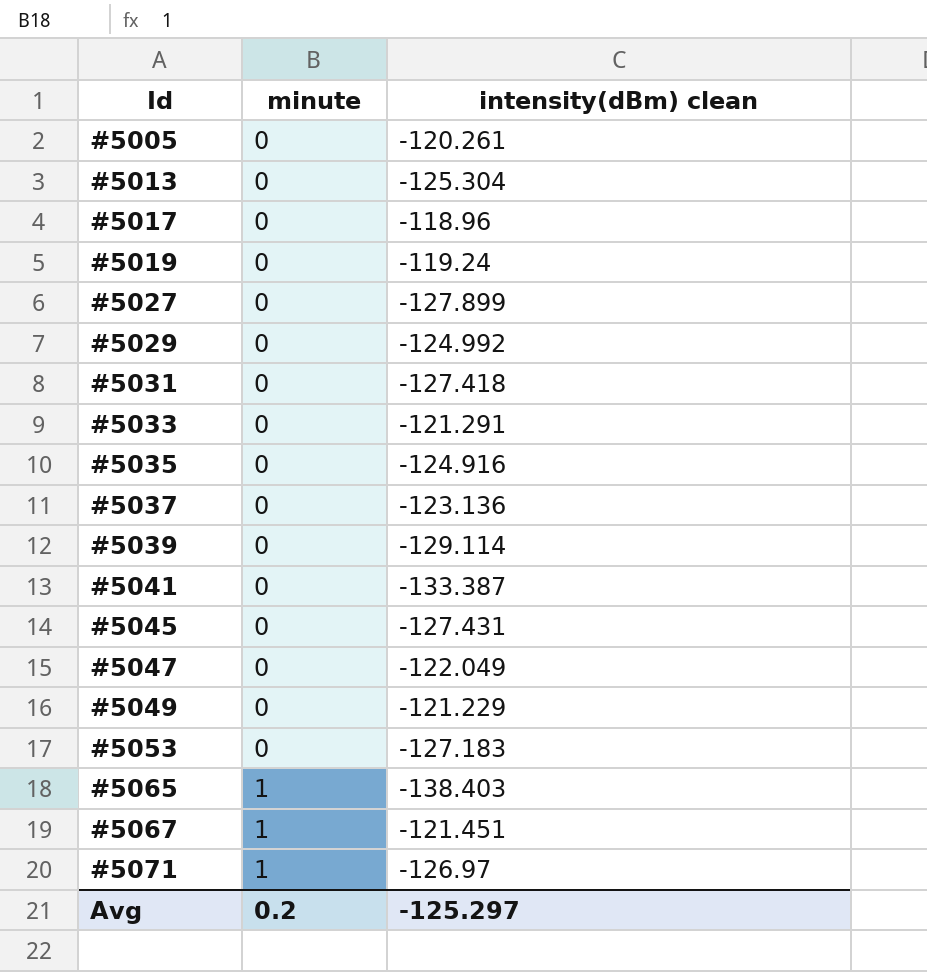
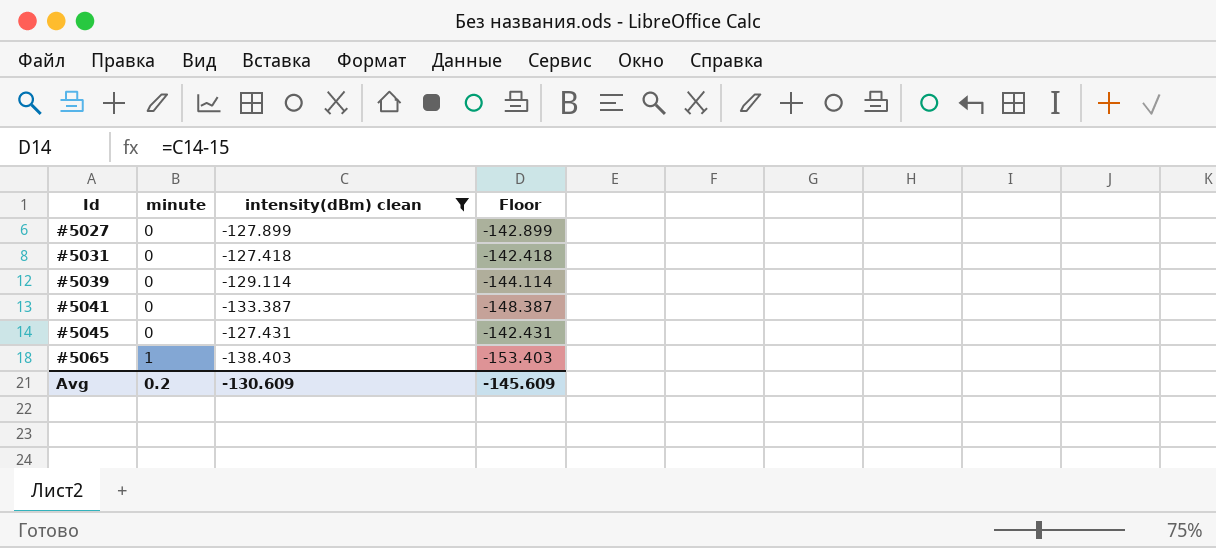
filter: none -> intensity(dBm) clean <= -127.418
column Floor | formula: none -> [intensity(dBm) clean] - 15
Avg | intensity(dBm) clean: -125.297 -> -130.609

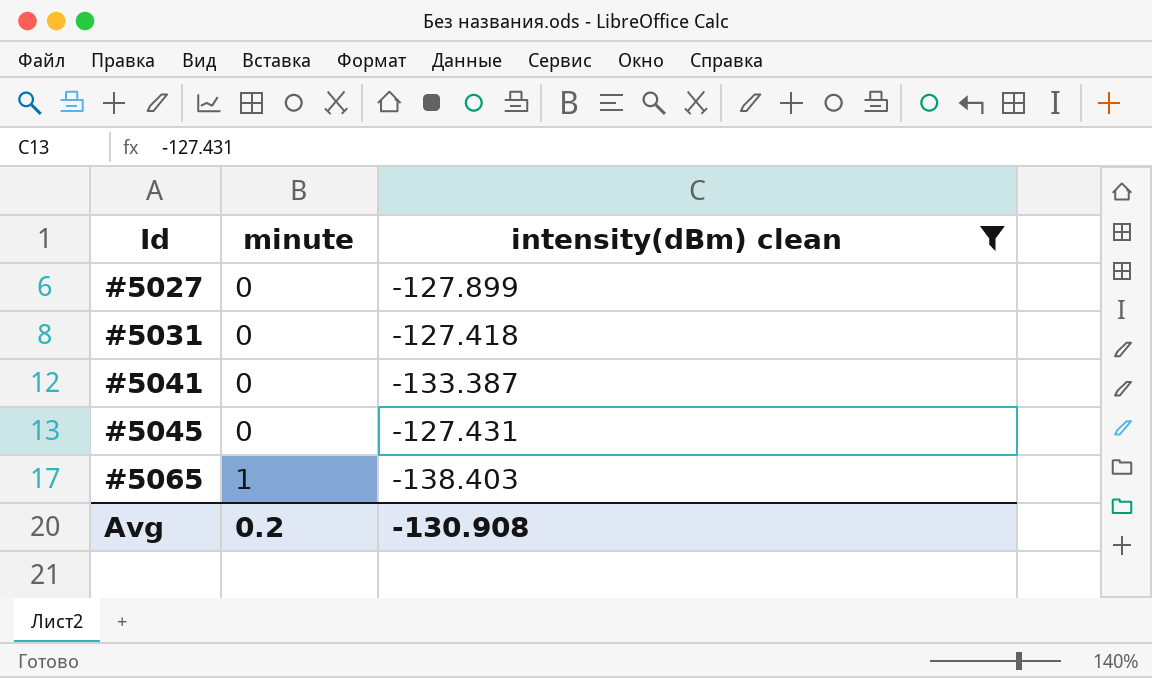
column Floor | formula: [intensity(dBm) clean] - 15 -> none
row #5039: 0 | -129.114 | -144.114 -> none
Avg | intensity(dBm) clean: -130.609 -> -130.908

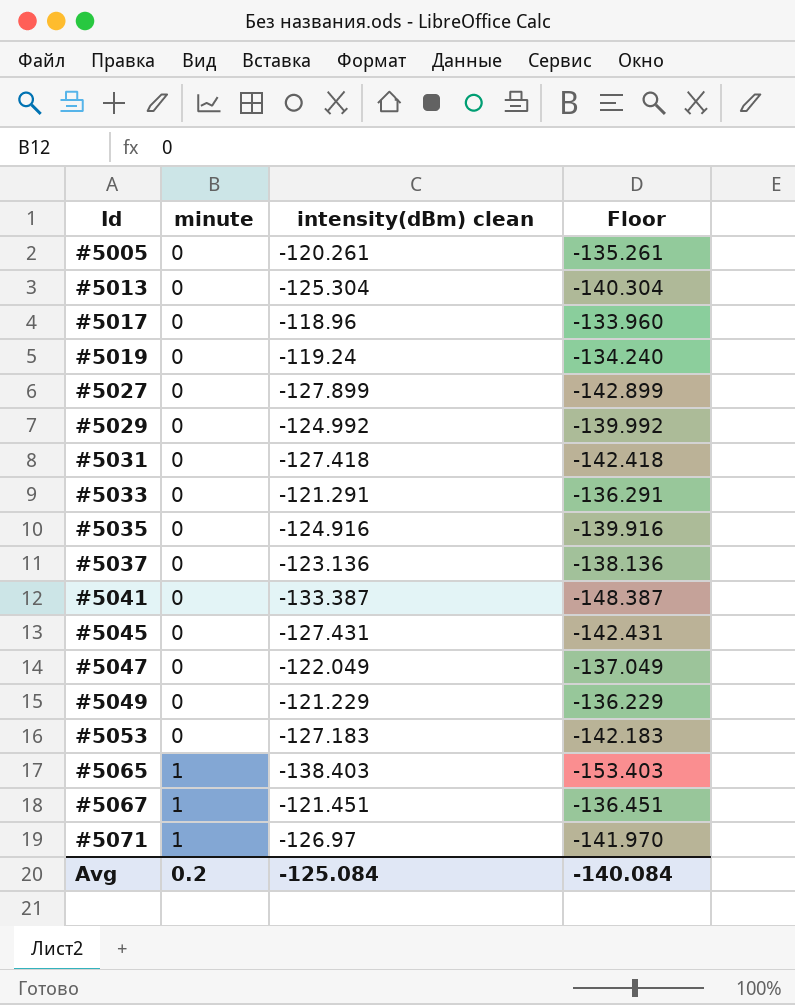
filter: intensity(dBm) clean <= -127.418 -> none
column Floor | formula: none -> [intensity(dBm) clean] - 15
Avg | intensity(dBm) clean: -130.908 -> -125.084

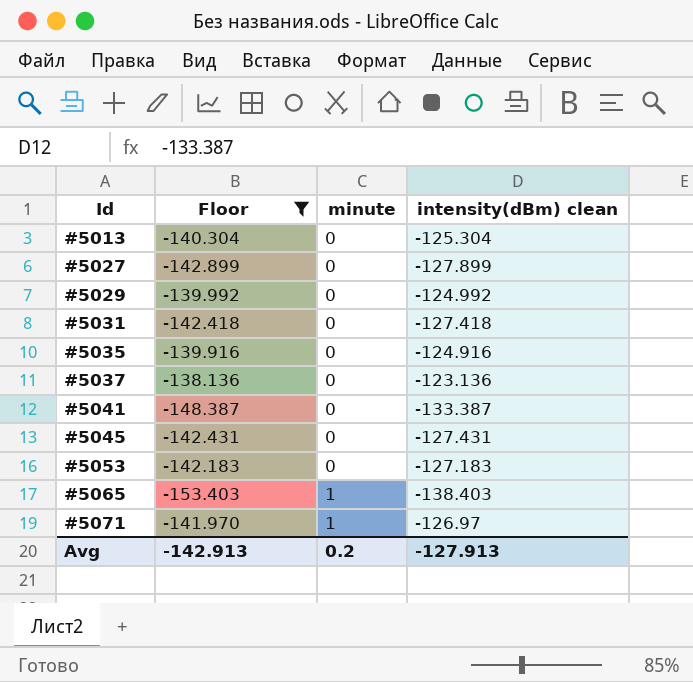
filter: none -> Floor <= -138.136
column Floor | position: 4 -> 2
Avg | Floor: -140.084 -> -142.913
Avg | intensity(dBm) clean: -125.084 -> -127.913

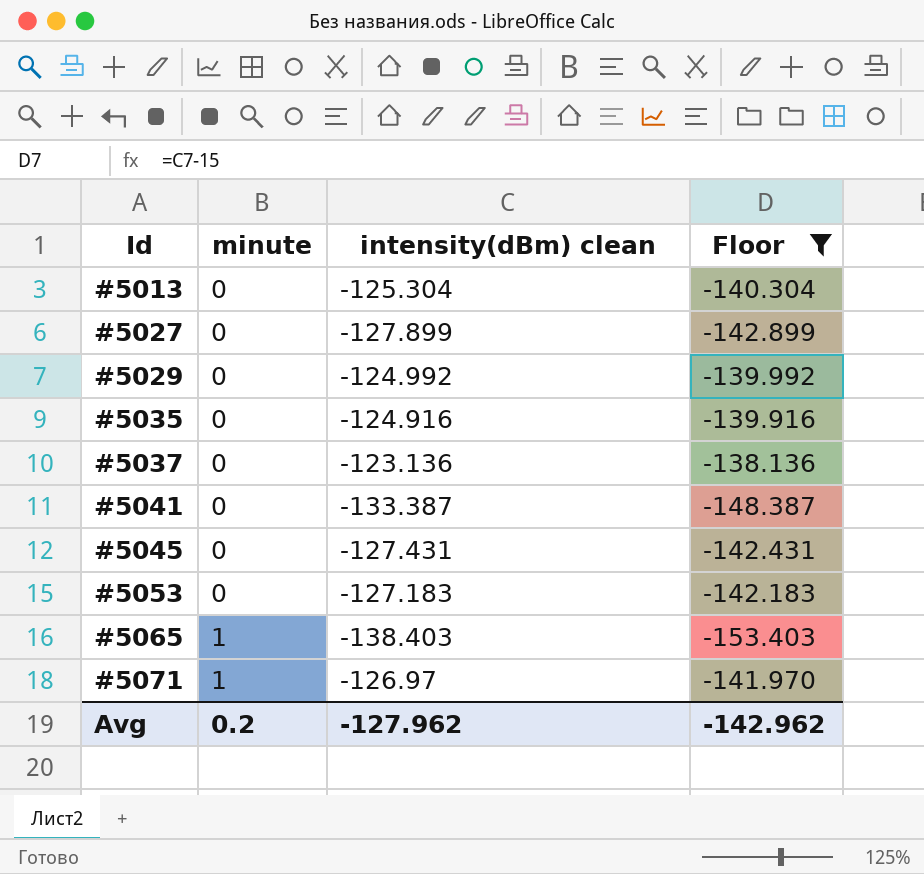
column Floor | position: 2 -> 4
row #5031: -142.418 | 0 | -127.418 -> none
Avg | intensity(dBm) clean: -127.913 -> -127.962
Avg | Floor: -142.913 -> -142.962

